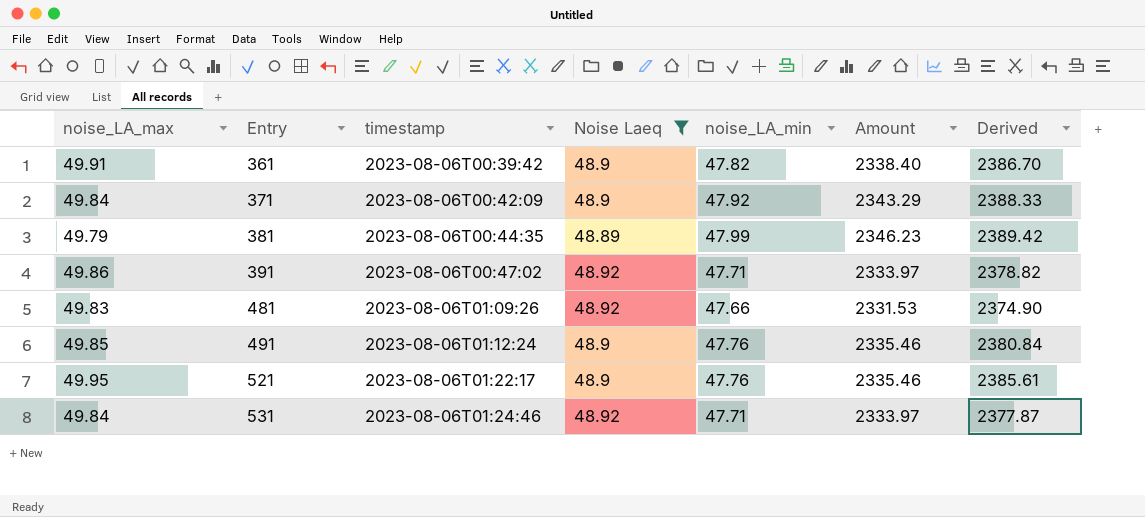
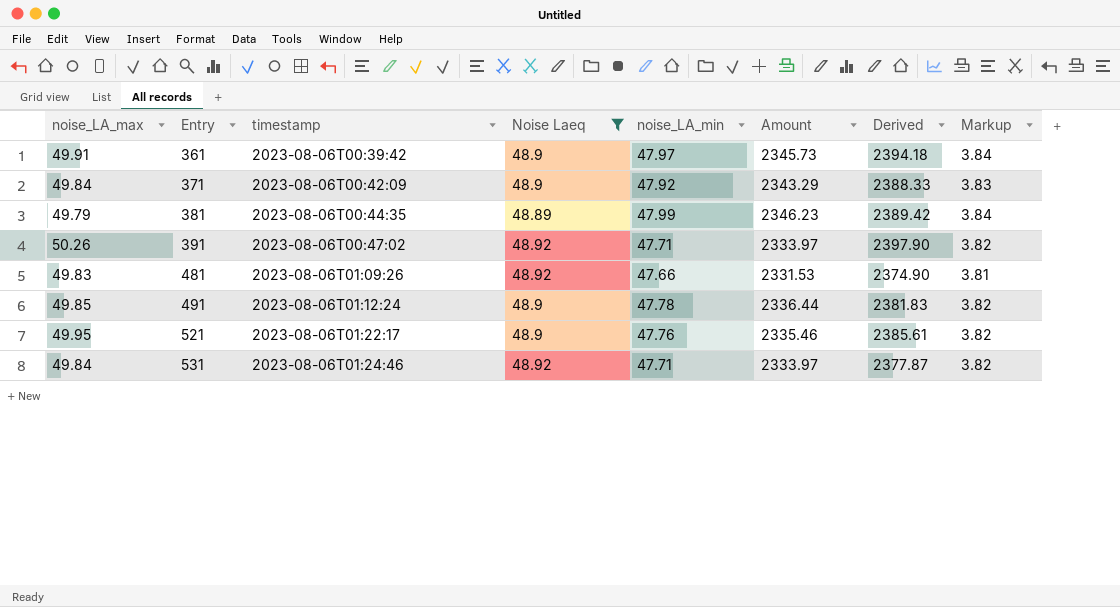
column Markup | formula: none -> [noise_LA_min] * 0.08
361 | noise_LA_min: 47.82 -> 47.97
361 | Amount: 2338.40 -> 2345.73
361 | Derived: 2386.70 -> 2394.18
391 | noise_LA_max: 49.86 -> 50.26
391 | Derived: 2378.82 -> 2397.90
491 | noise_LA_min: 47.76 -> 47.78
491 | Amount: 2335.46 -> 2336.44
491 | Derived: 2380.84 -> 2381.83

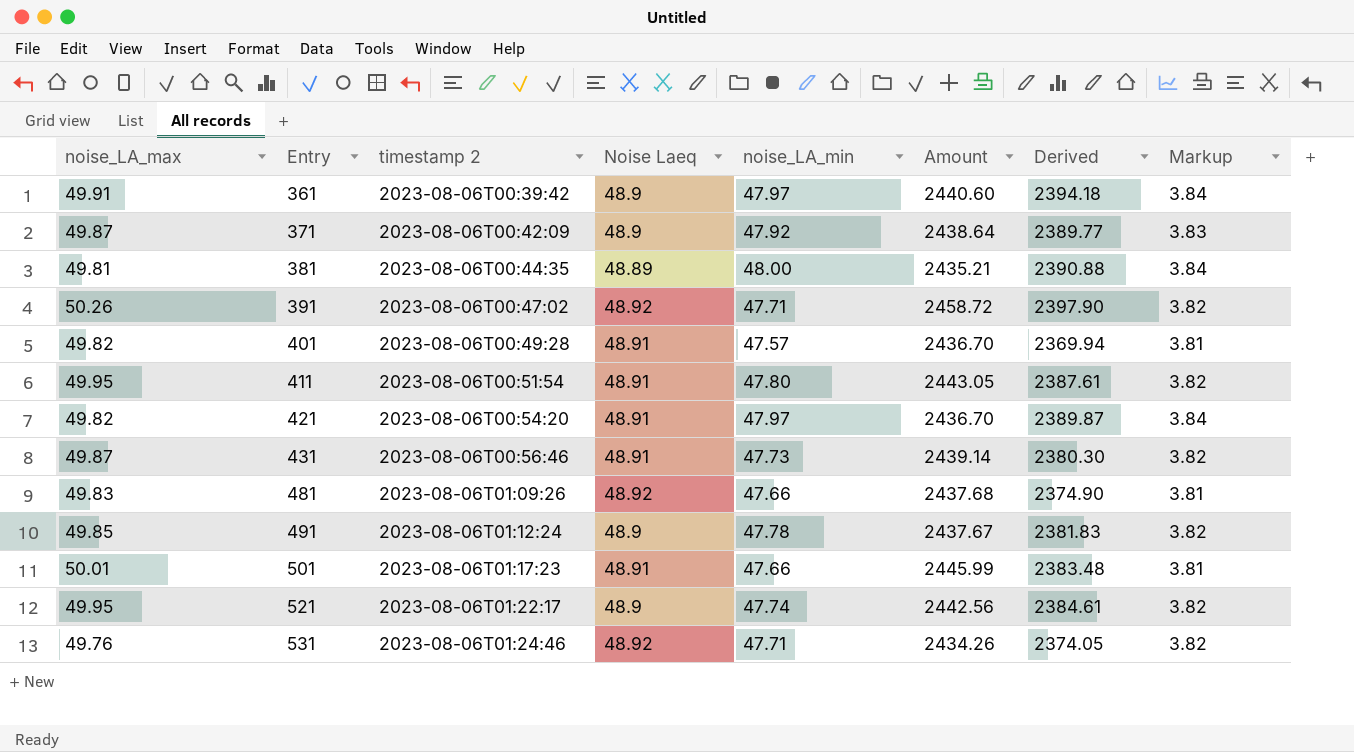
filter: Noise Laeq != 48.91 -> none
column name: timestamp -> timestamp 2
column Amount | formula: [Noise Laeq] * [noise_LA_min] -> [noise_LA_max] * [Noise Laeq]
371 | noise_LA_max: 49.84 -> 49.87
371 | Derived: 2388.33 -> 2389.77
381 | noise_LA_max: 49.79 -> 49.81
381 | noise_LA_min: 47.99 -> 48.00
381 | Derived: 2389.42 -> 2390.88
521 | noise_LA_min: 47.76 -> 47.74
521 | Derived: 2385.61 -> 2384.61
531 | noise_LA_max: 49.84 -> 49.76
531 | Derived: 2377.87 -> 2374.05

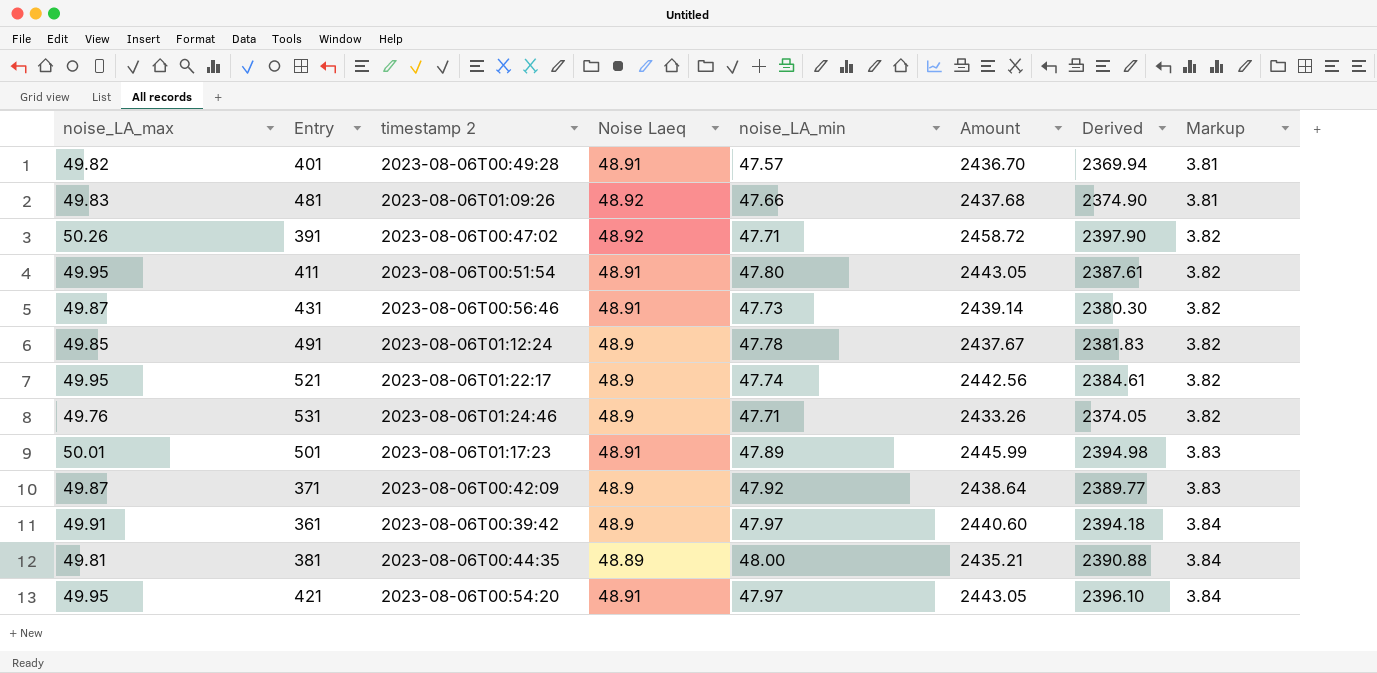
row order: Entry ascending -> Markup ascending
531 | Noise Laeq: 48.92 -> 48.9
531 | Amount: 2434.26 -> 2433.26
501 | noise_LA_min: 47.66 -> 47.89
501 | Derived: 2383.48 -> 2394.98
501 | Markup: 3.81 -> 3.83
421 | noise_LA_max: 49.82 -> 49.95
421 | Amount: 2436.70 -> 2443.05
421 | Derived: 2389.87 -> 2396.10

